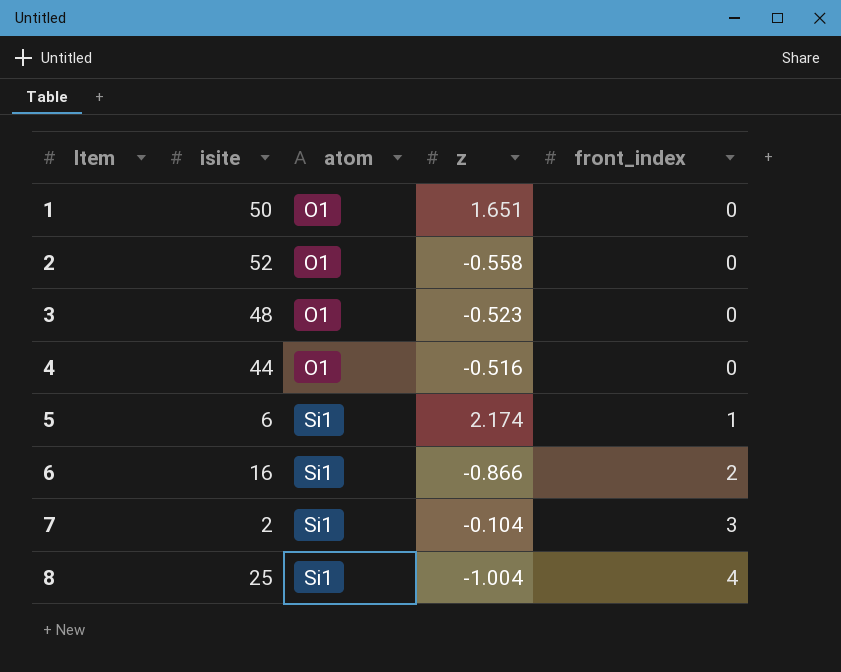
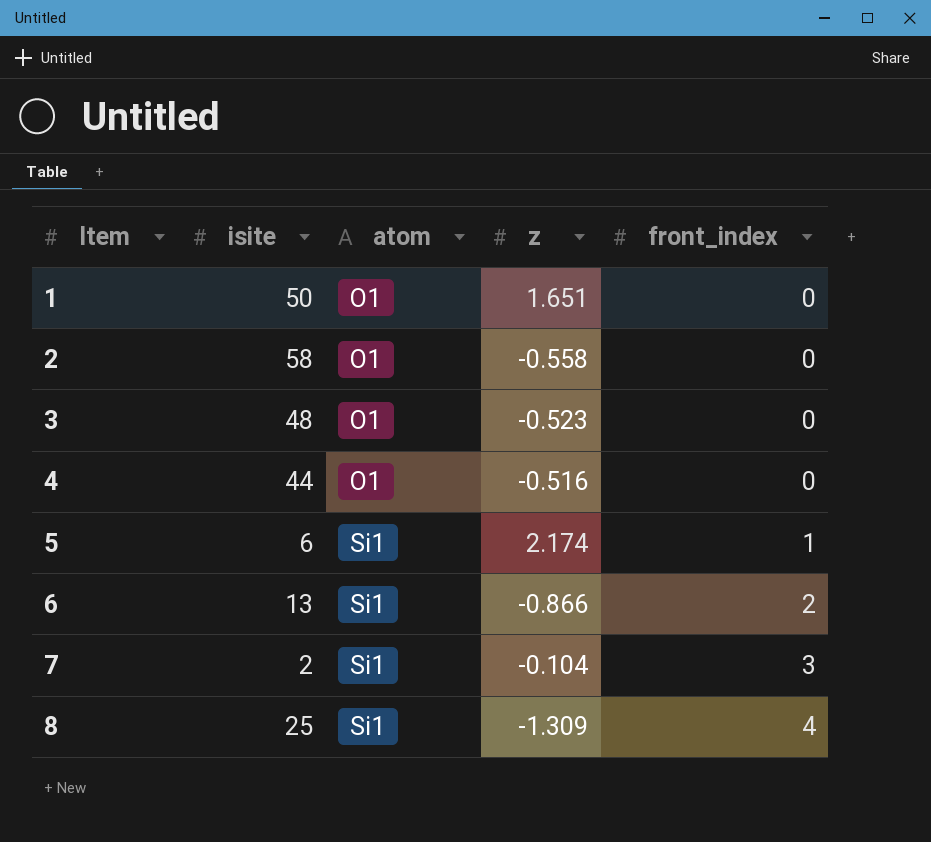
2 | isite: 52 -> 58
6 | isite: 16 -> 13
8 | z: -1.004 -> -1.309

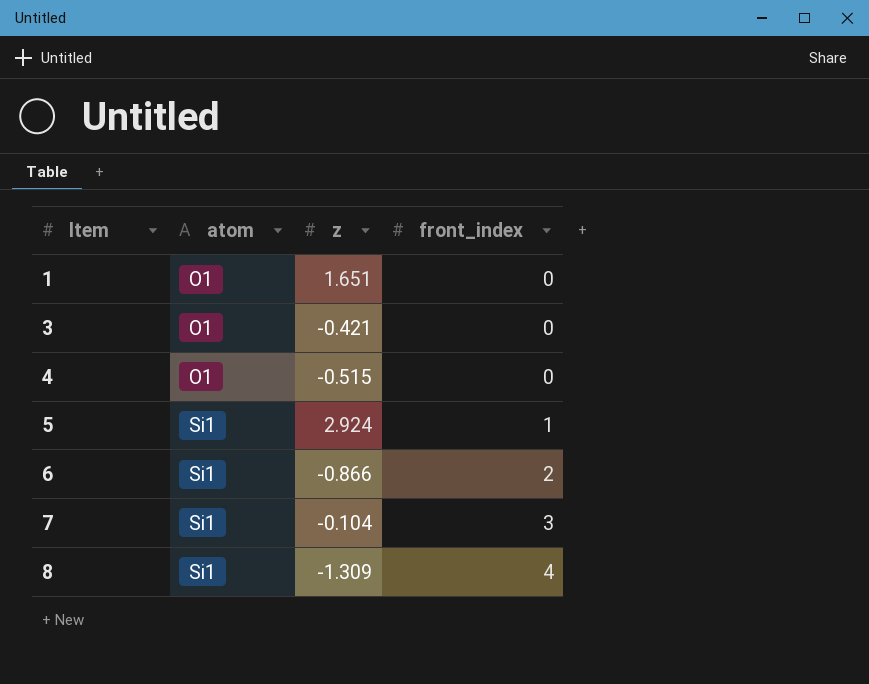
column isite | position: 2 -> none
row 2: 58 | O1 | -0.558 | 0 -> none
3 | z: -0.523 -> -0.421
4 | z: -0.516 -> -0.515
5 | z: 2.174 -> 2.924

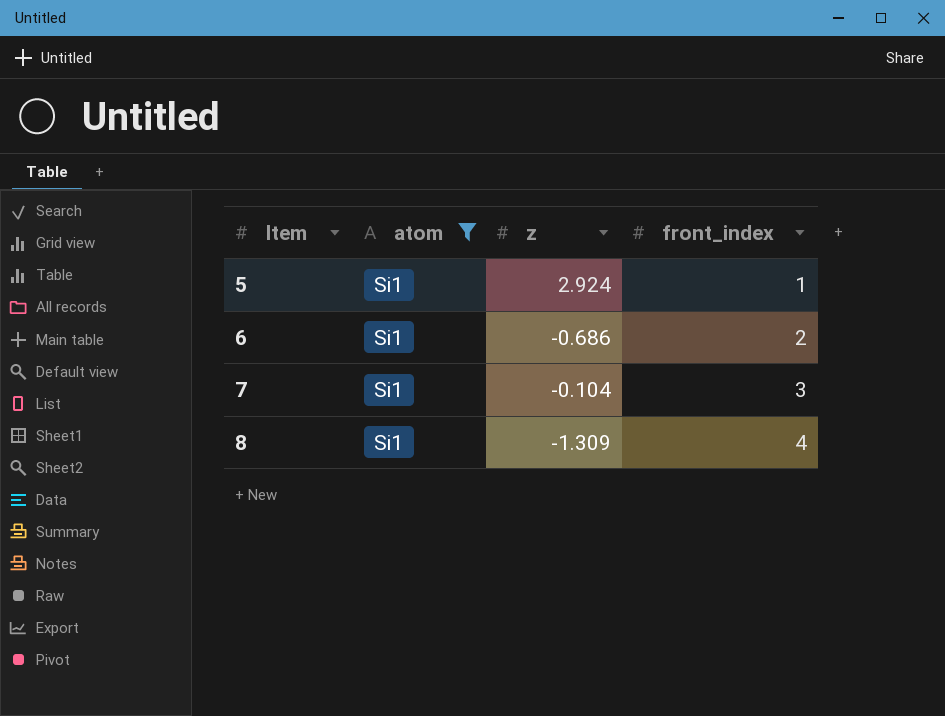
filter: none -> atom = Si1
6 | z: -0.866 -> -0.686

